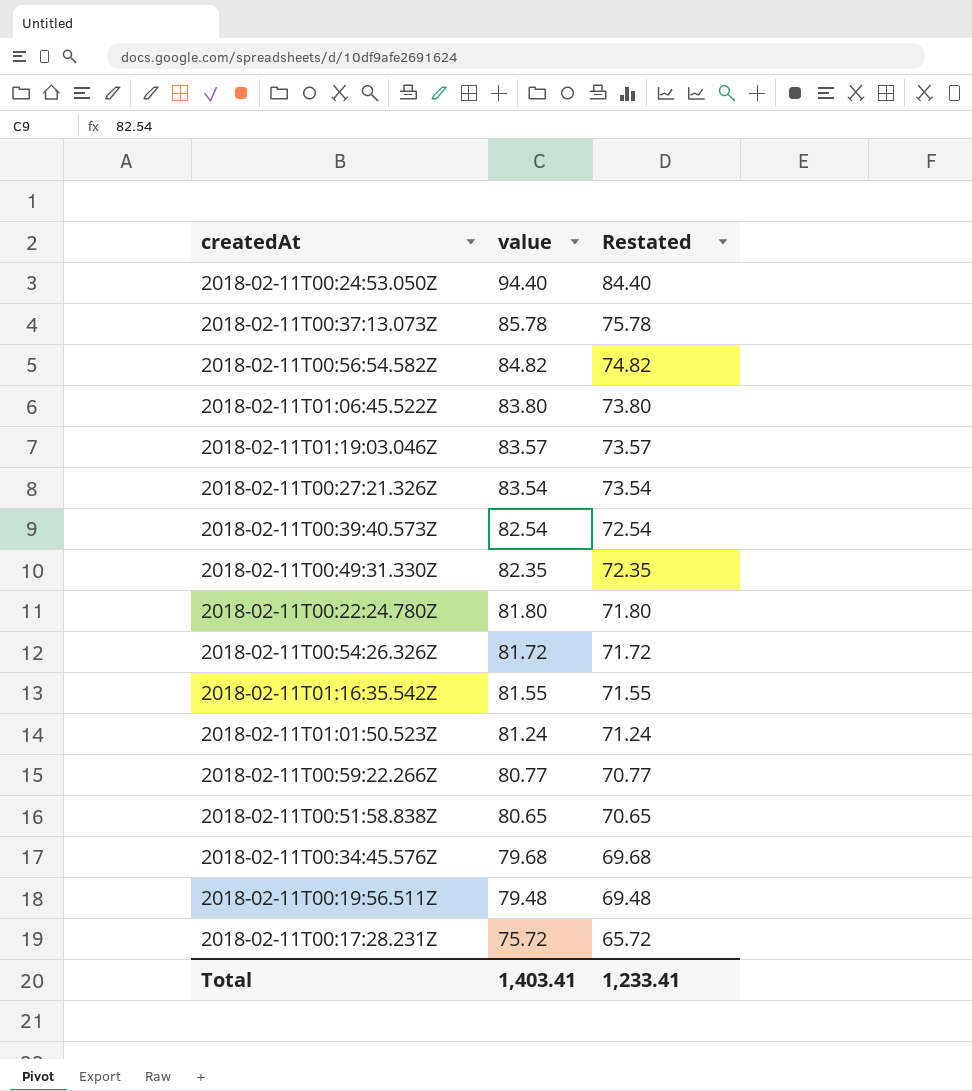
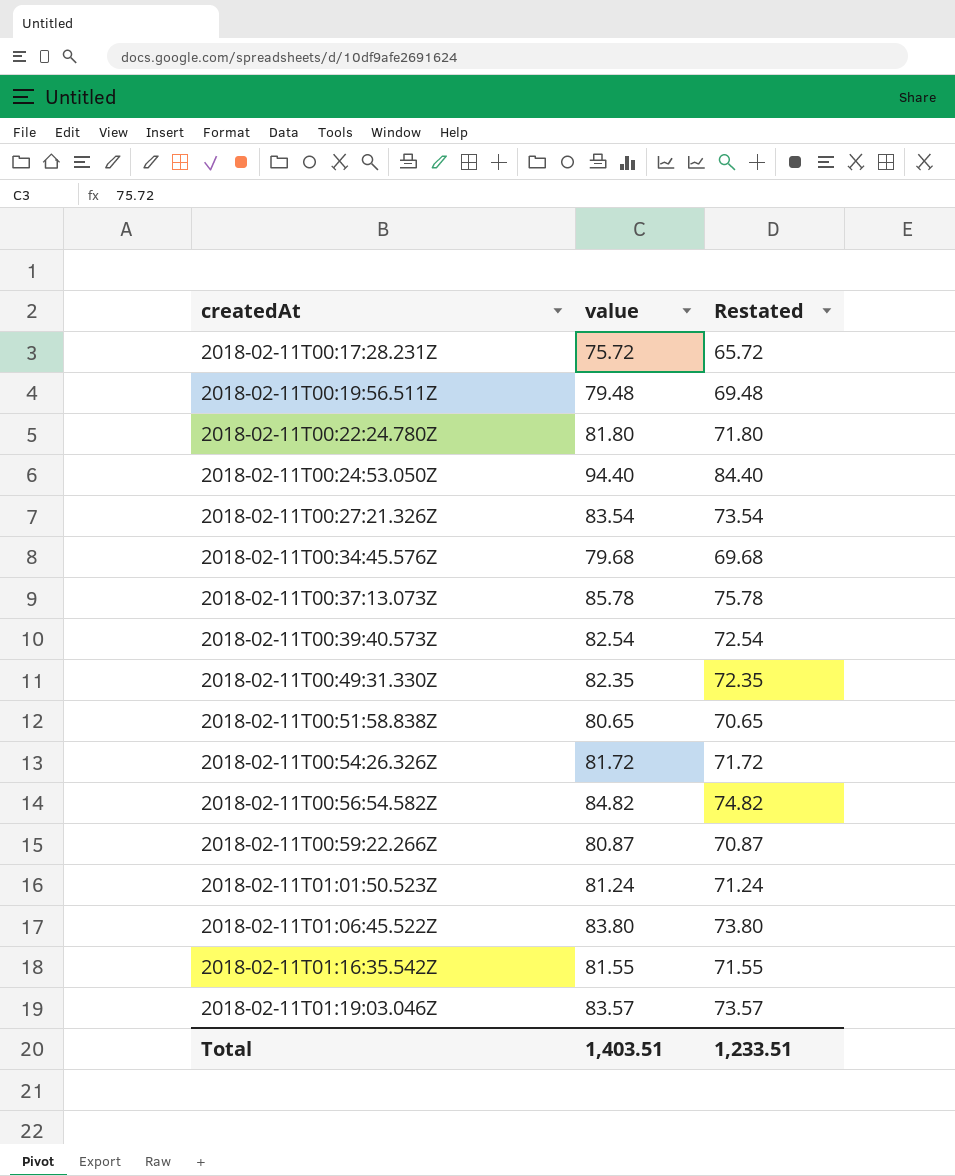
row order: value descending -> createdAt ascending
2018-02-11T00:59:22.266Z | value: 80.77 -> 80.87
2018-02-11T00:59:22.266Z | Restated: 70.77 -> 70.87
Total | value: 1,403.41 -> 1,403.51
Total | Restated: 1,233.41 -> 1,233.51

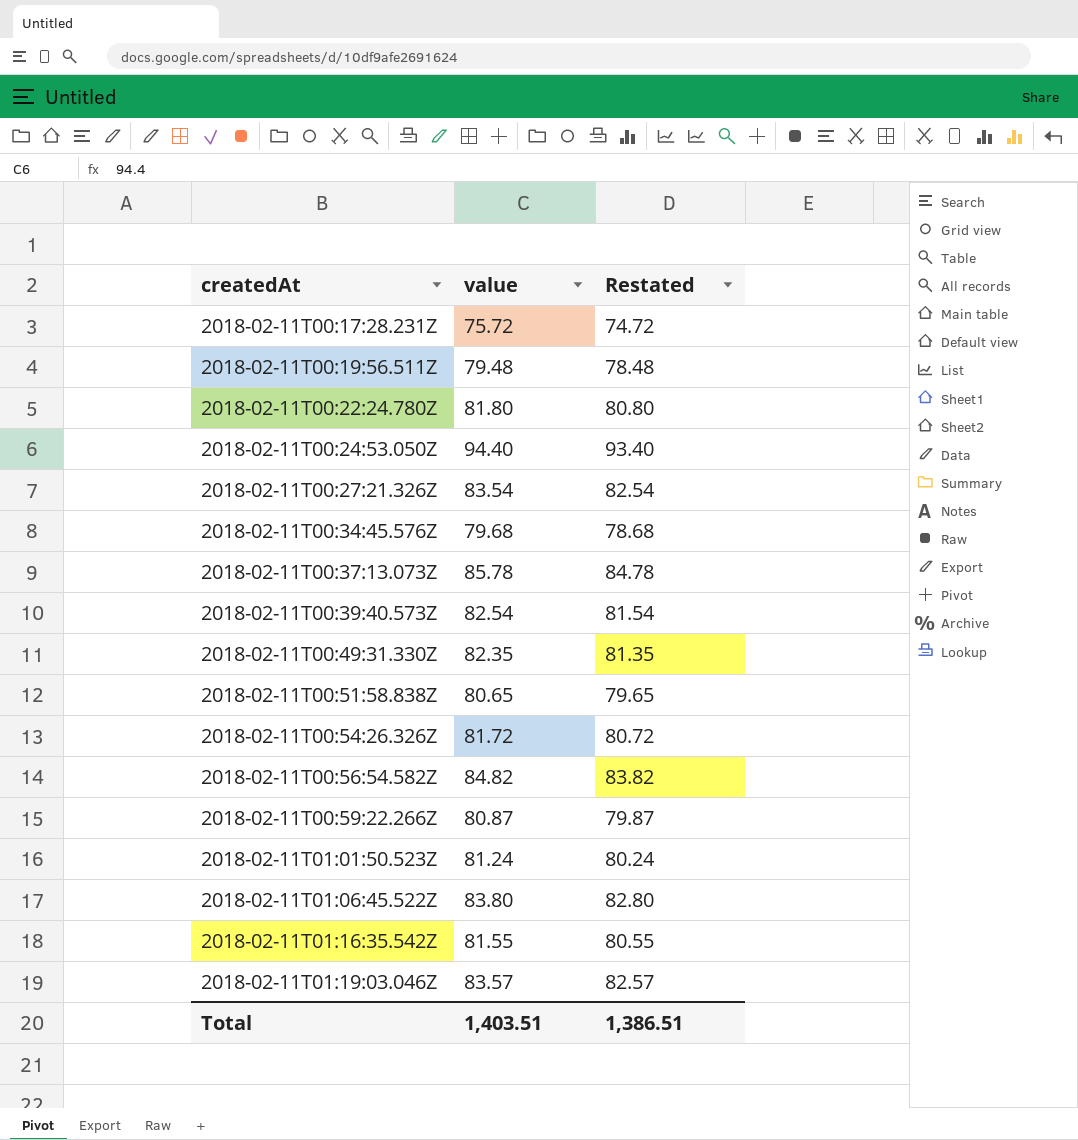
column Restated | formula: [value] - 10 -> [value] - 1
Total | Restated: 1,233.51 -> 1,386.51

